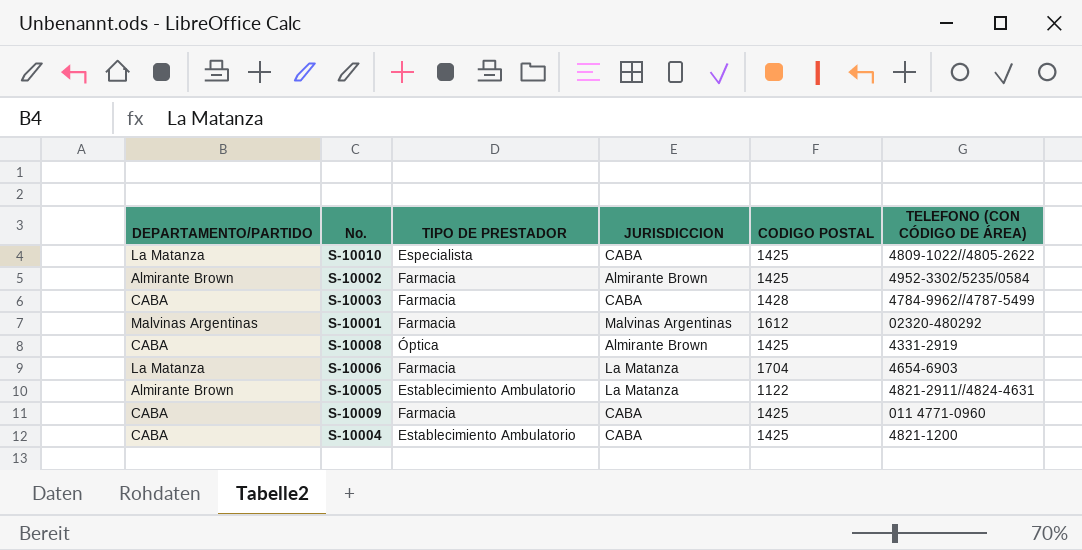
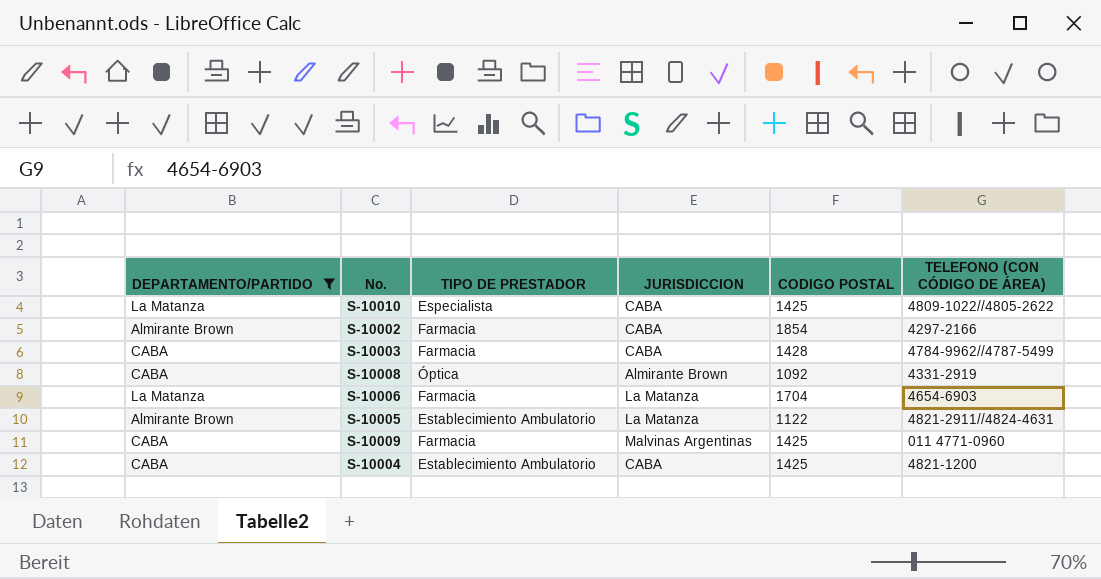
filter: none -> DEPARTAMENTO/PARTIDO != Malvinas Argentinas
S-10002 | JURISDICCION: Almirante Brown -> CABA
S-10002 | CODIGO POSTAL: 1425 -> 1854
S-10002 | TELEFONO (CON CÓDIGO DE ÁREA): 4952-3302/5235/0584 -> 4297-2166
S-10008 | CODIGO POSTAL: 1425 -> 1092
S-10009 | JURISDICCION: CABA -> Malvinas Argentinas

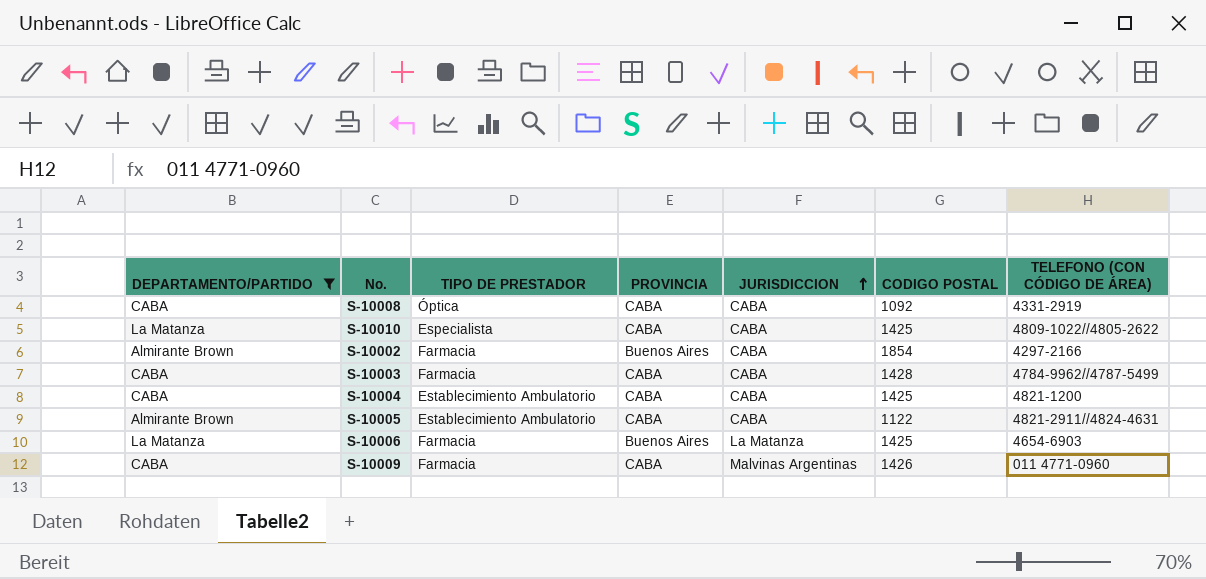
row order: none -> JURISDICCION ascending
column PROVINCIA | position: none -> 4
S-10008 | JURISDICCION: Almirante Brown -> CABA
S-10005 | JURISDICCION: La Matanza -> CABA
S-10006 | CODIGO POSTAL: 1704 -> 1425
S-10009 | CODIGO POSTAL: 1425 -> 1426

